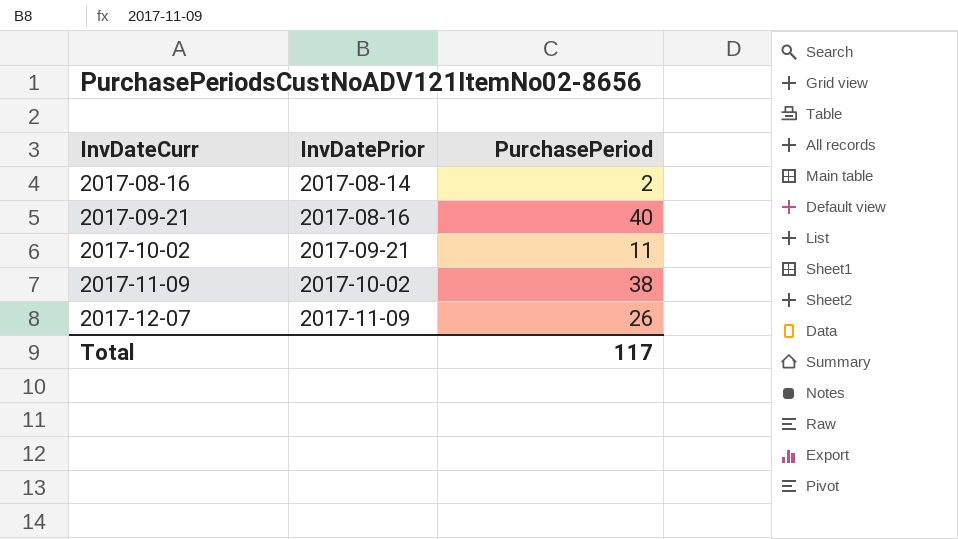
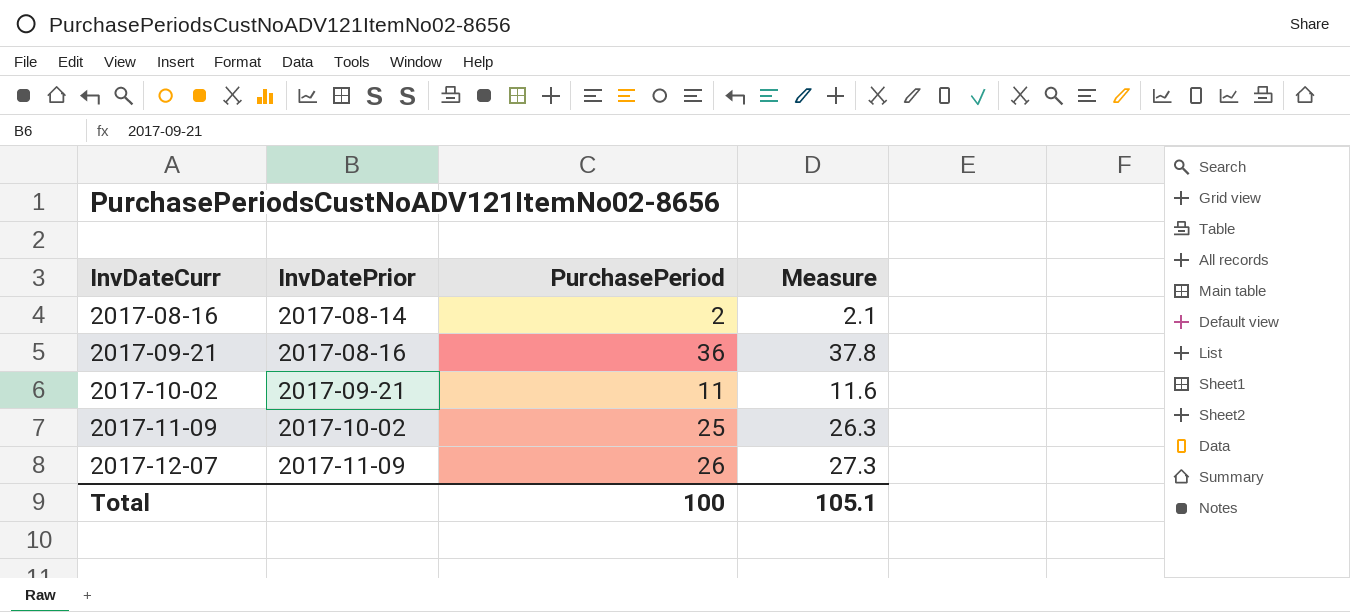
column Measure | formula: none -> [PurchasePeriod] * 1.05
2017-09-21 | PurchasePeriod: 40 -> 36
2017-11-09 | PurchasePeriod: 38 -> 25
Total | PurchasePeriod: 117 -> 100

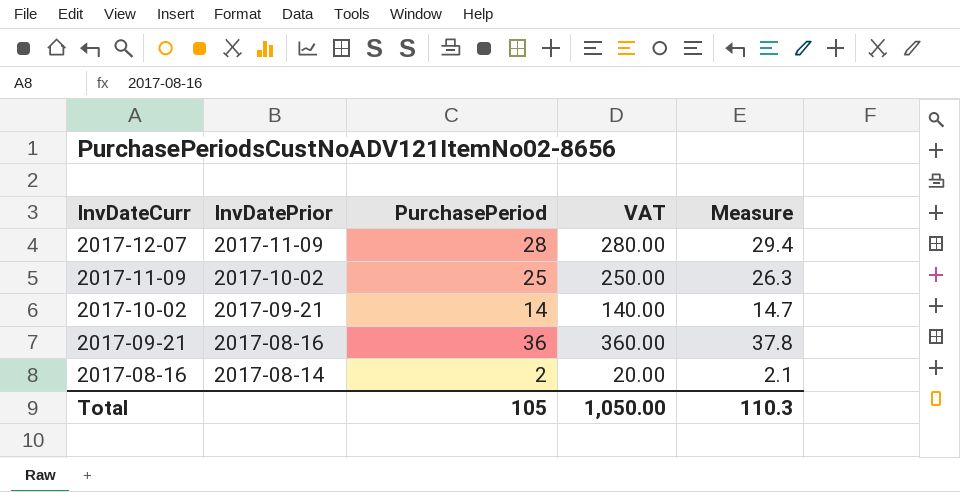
row order: InvDateCurr ascending -> InvDateCurr descending
column VAT | formula: none -> [PurchasePeriod] * 10
2017-12-07 | PurchasePeriod: 26 -> 28
2017-12-07 | Measure: 27.3 -> 29.4
2017-10-02 | PurchasePeriod: 11 -> 14
2017-10-02 | Measure: 11.6 -> 14.7
Total | PurchasePeriod: 100 -> 105
Total | Measure: 105.1 -> 110.3

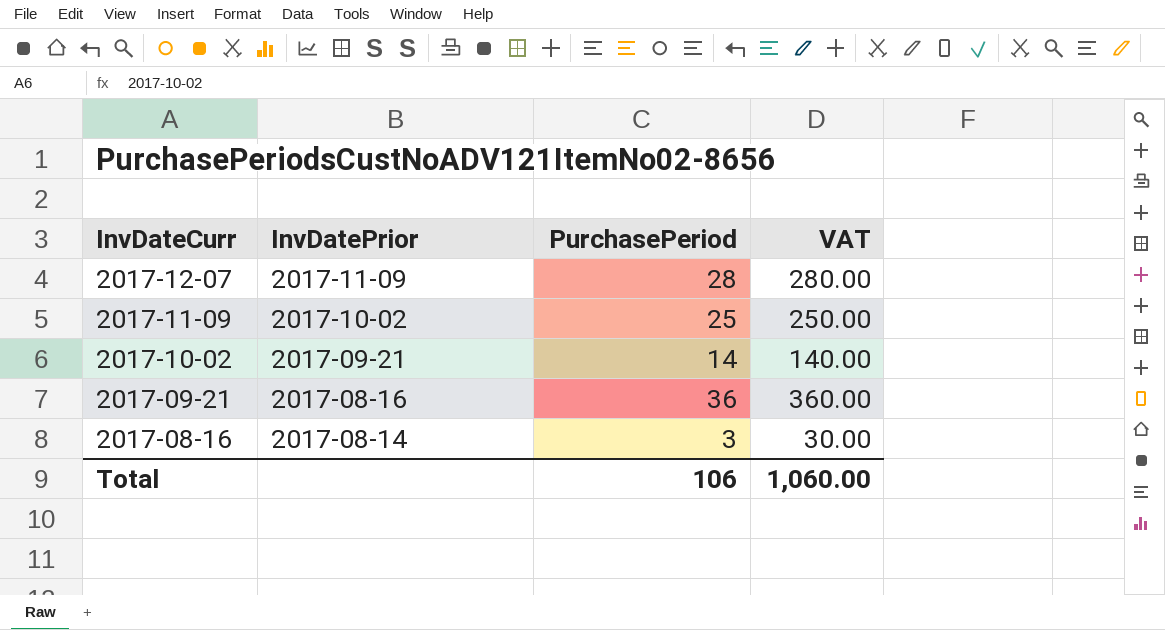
column Measure | formula: [PurchasePeriod] * 1.05 -> none
2017-08-16 | PurchasePeriod: 2 -> 3
2017-08-16 | VAT: 20.00 -> 30.00
Total | PurchasePeriod: 105 -> 106
Total | VAT: 1,050.00 -> 1,060.00

